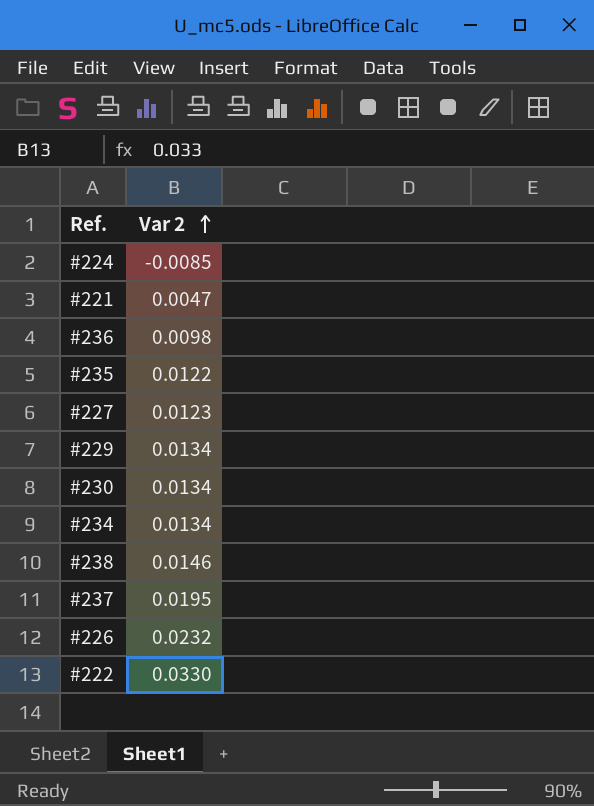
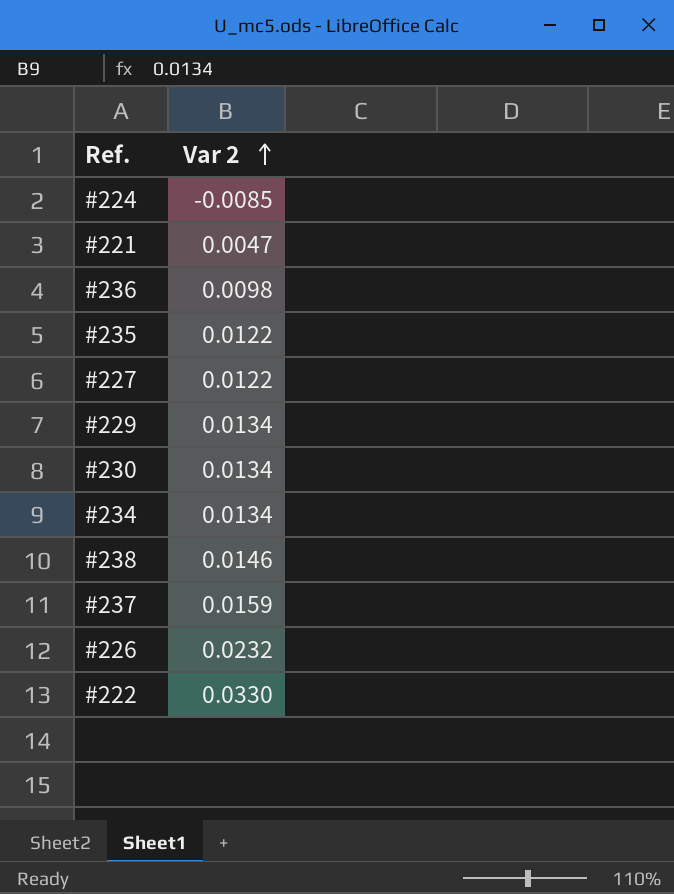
#227 | Var 2: 0.0123 -> 0.0122
#237 | Var 2: 0.0195 -> 0.0159

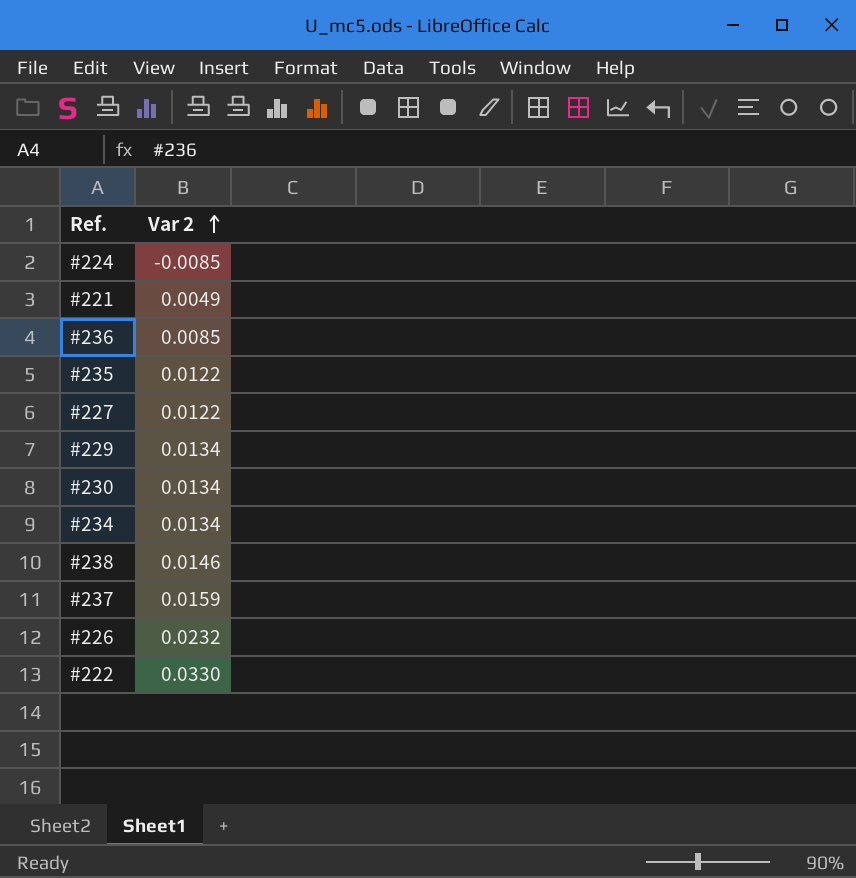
#221 | Var 2: 0.0047 -> 0.0049
#236 | Var 2: 0.0098 -> 0.0085

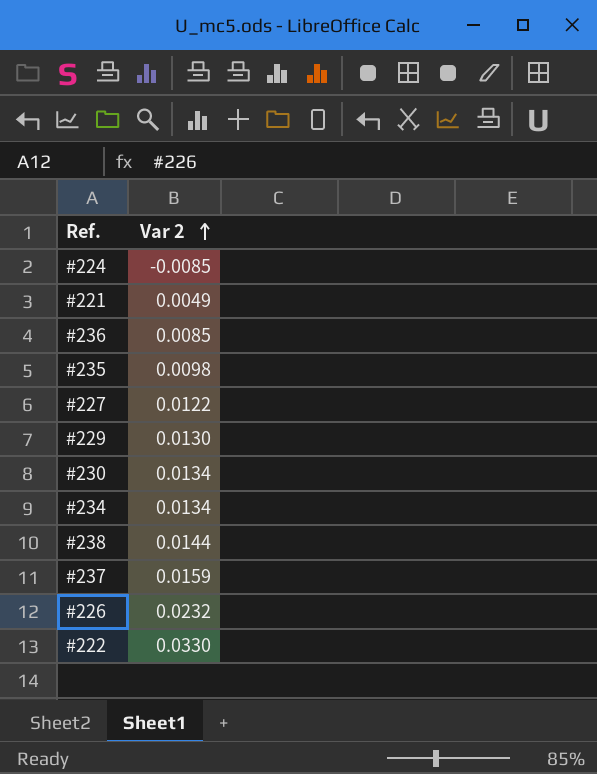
#235 | Var 2: 0.0122 -> 0.0098
#229 | Var 2: 0.0134 -> 0.0130
#238 | Var 2: 0.0146 -> 0.0144

